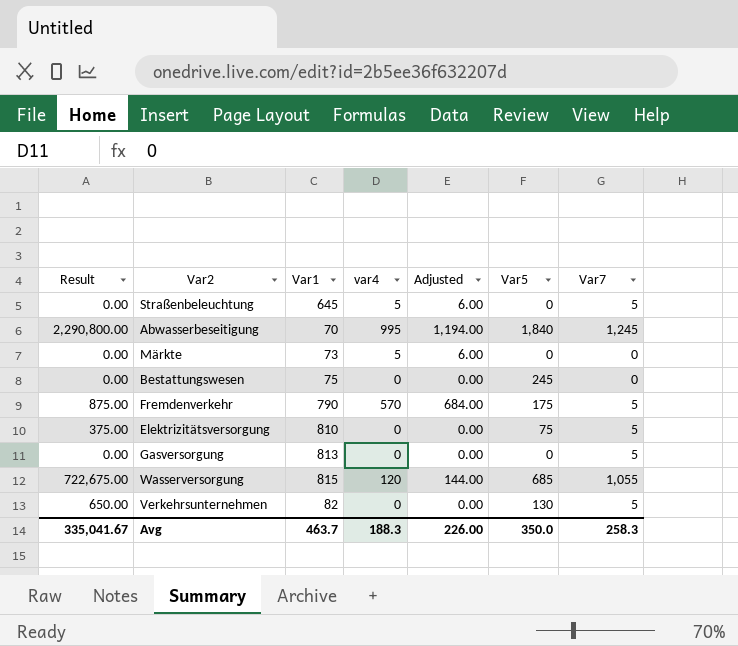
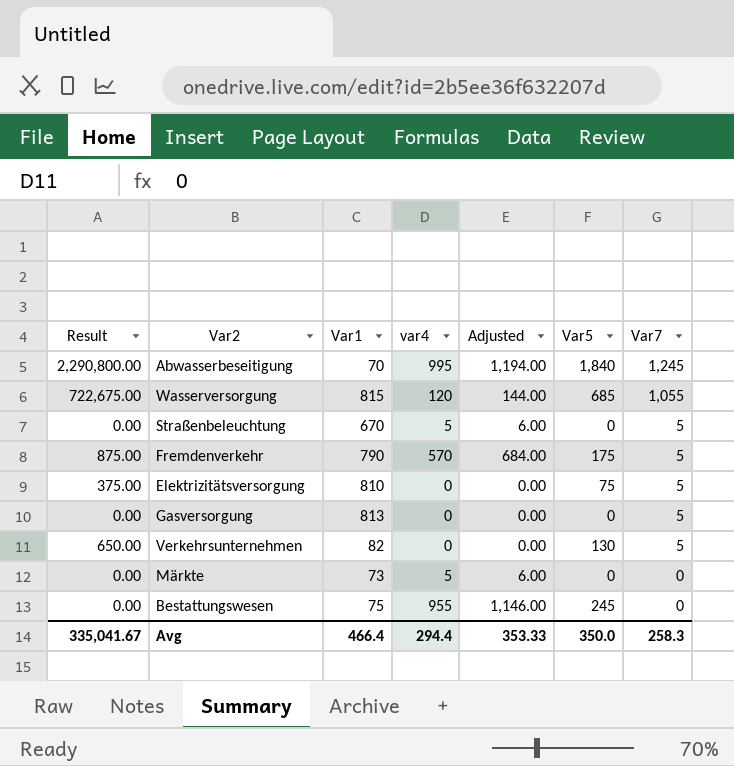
row order: none -> Var7 descending
Straßenbeleuchtung | Var1: 645 -> 670
Bestattungswesen | var4: 0 -> 955
Bestattungswesen | Adjusted: 0.00 -> 1,146.00
Avg | Var1: 463.7 -> 466.4
Avg | var4: 188.3 -> 294.4
Avg | Adjusted: 226.00 -> 353.33

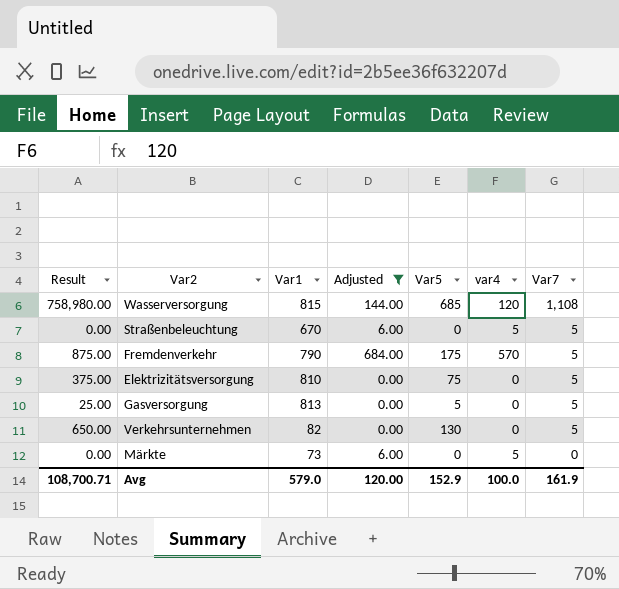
filter: none -> Adjusted <= 684.00
column var4 | position: 4 -> 6
Wasserversorgung | Result: 722,675.00 -> 758,980.00
Wasserversorgung | Var7: 1,055 -> 1,108
Gasversorgung | Result: 0.00 -> 25.00
Gasversorgung | Var5: 0 -> 5
Avg | Result: 335,041.67 -> 108,700.71
Avg | Var1: 466.4 -> 579.0
Avg | Adjusted: 353.33 -> 120.00
Avg | Var5: 350.0 -> 152.9
Avg | var4: 294.4 -> 100.0
Avg | Var7: 258.3 -> 161.9

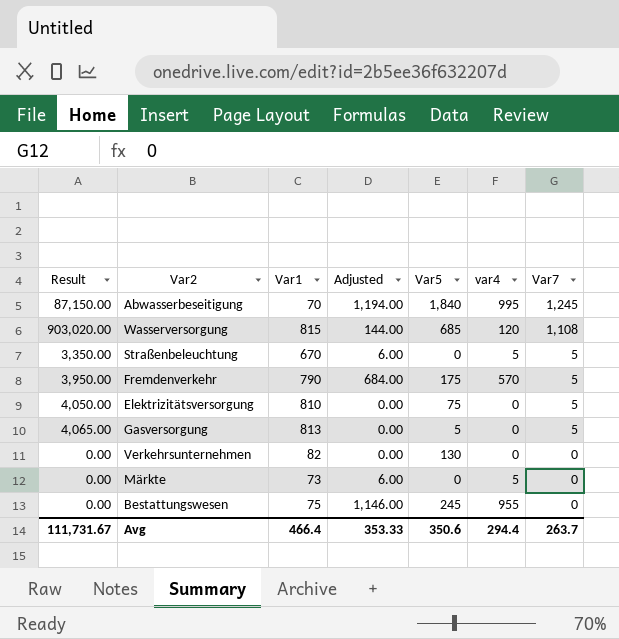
filter: Adjusted <= 684.00 -> none
column Result | formula: [Var5] * [Var7] -> [Var1] * [Var7]
Verkehrsunternehmen | Var7: 5 -> 0
Avg | Result: 108,700.71 -> 111,731.67
Avg | Var1: 579.0 -> 466.4
Avg | Adjusted: 120.00 -> 353.33
Avg | Var5: 152.9 -> 350.6
Avg | var4: 100.0 -> 294.4
Avg | Var7: 161.9 -> 263.7

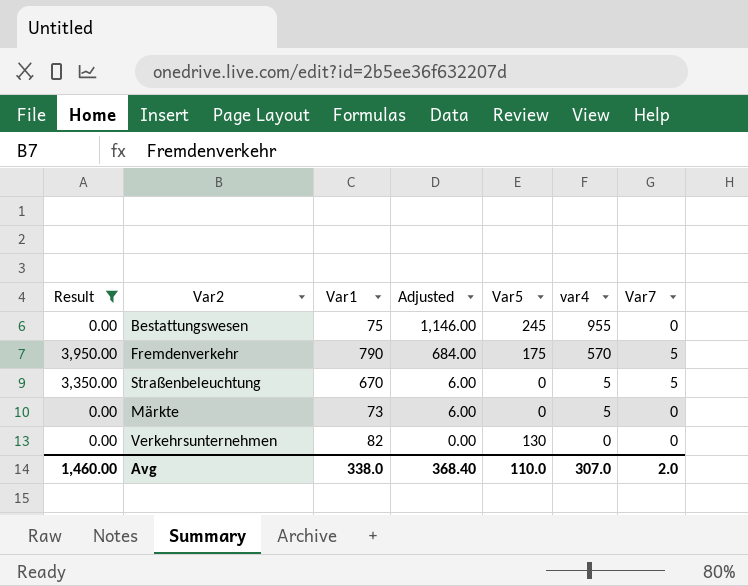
filter: none -> Result <= 3,950.00
row order: Var7 descending -> Adjusted descending
Avg | Result: 111,731.67 -> 1,460.00
Avg | Var1: 466.4 -> 338.0
Avg | Adjusted: 353.33 -> 368.40
Avg | Var5: 350.6 -> 110.0
Avg | var4: 294.4 -> 307.0
Avg | Var7: 263.7 -> 2.0

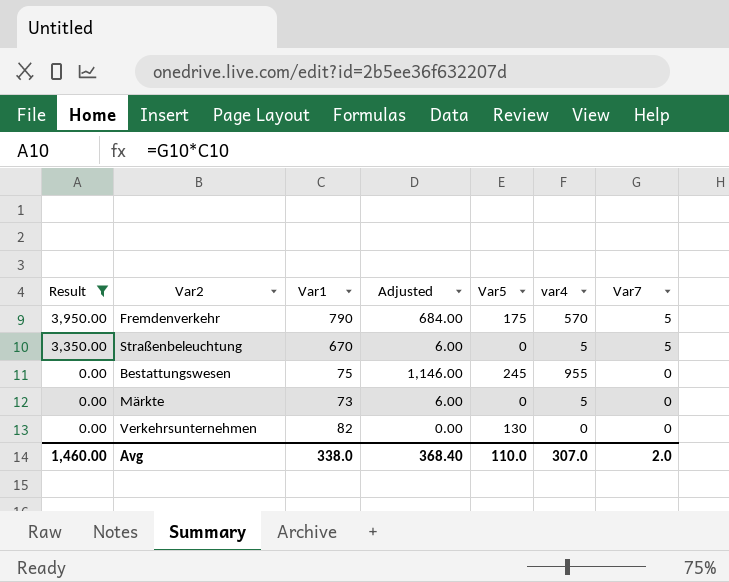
row order: Adjusted descending -> Result descending

